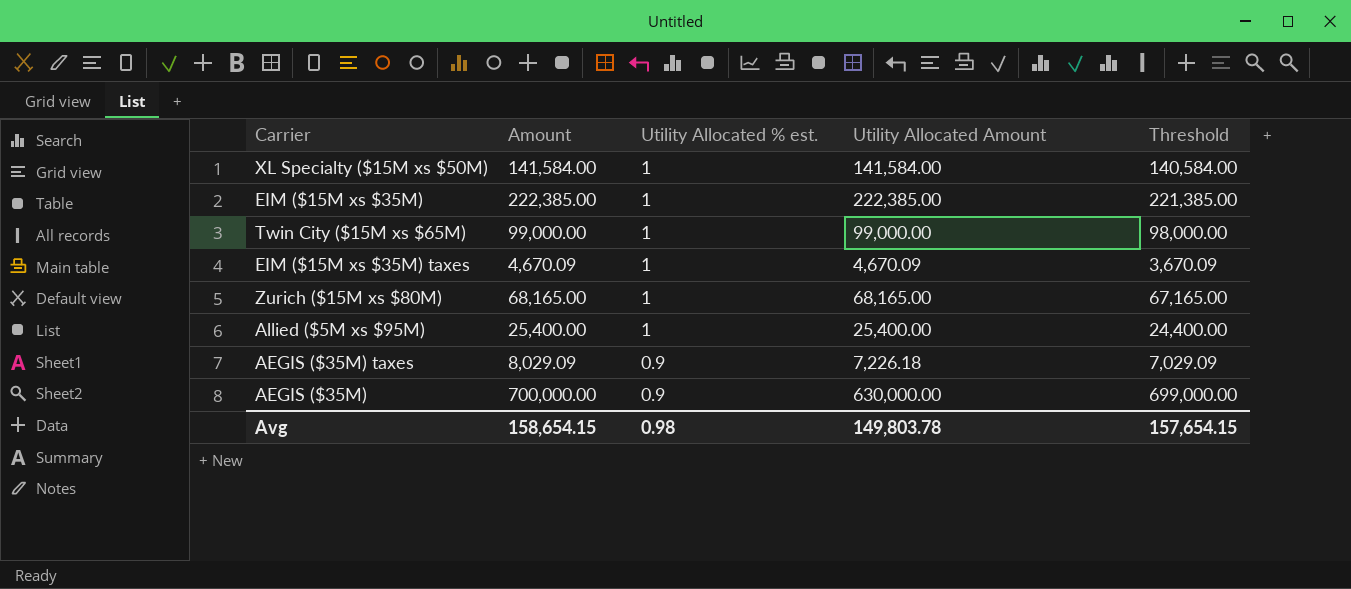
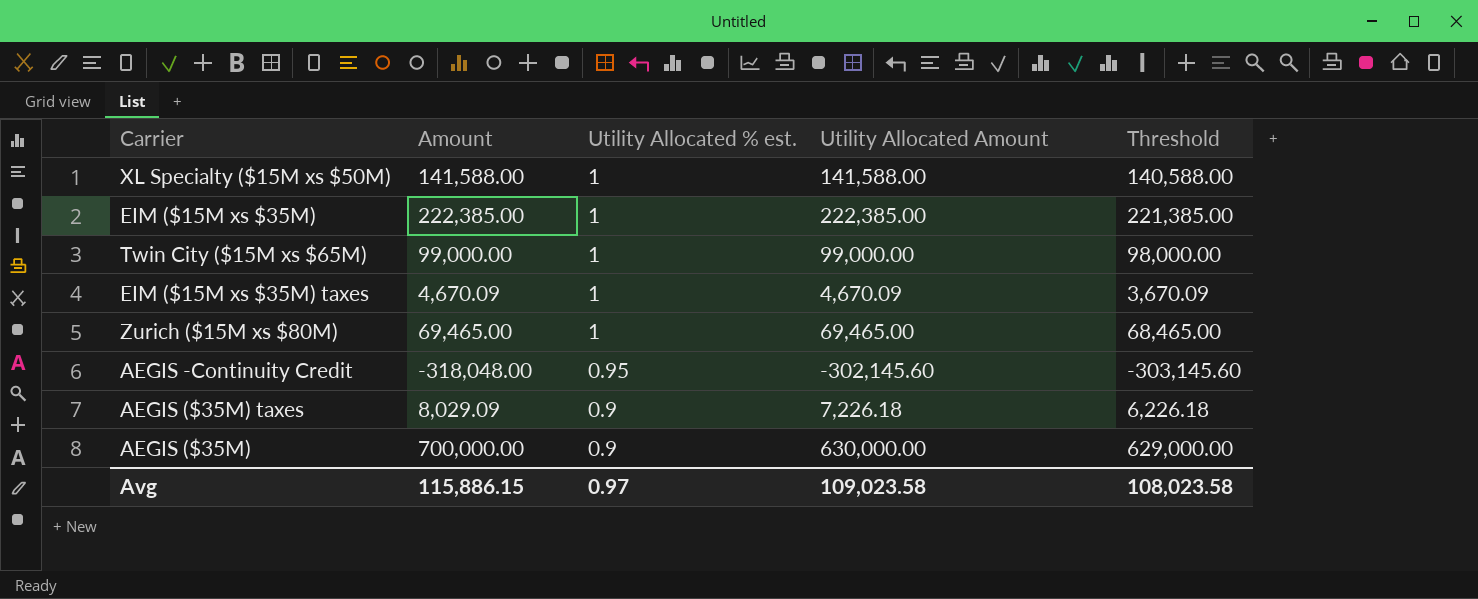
column Threshold | formula: [Amount] - 1000 -> [Utility Allocated Amount] - 1000
row Allied ($5M xs $95M): 25,400.00 | 1 | 25,400.00 | 24,400.00 -> none
XL Specialty ($15M xs $50M) | Amount: 141,584.00 -> 141,588.00
XL Specialty ($15M xs $50M) | Utility Allocated Amount: 141,584.00 -> 141,588.00
Zurich ($15M xs $80M) | Amount: 68,165.00 -> 69,465.00
Zurich ($15M xs $80M) | Utility Allocated Amount: 68,165.00 -> 69,465.00
row AEGIS -Continuity Credit: none -> -318,048.00 | 0.95 | -302,145.60 | -303,145.60
Avg | Amount: 158,654.15 -> 115,886.15
Avg | Utility Allocated % est.: 0.98 -> 0.97
Avg | Utility Allocated Amount: 149,803.78 -> 109,023.58
Avg | Threshold: 157,654.15 -> 108,023.58

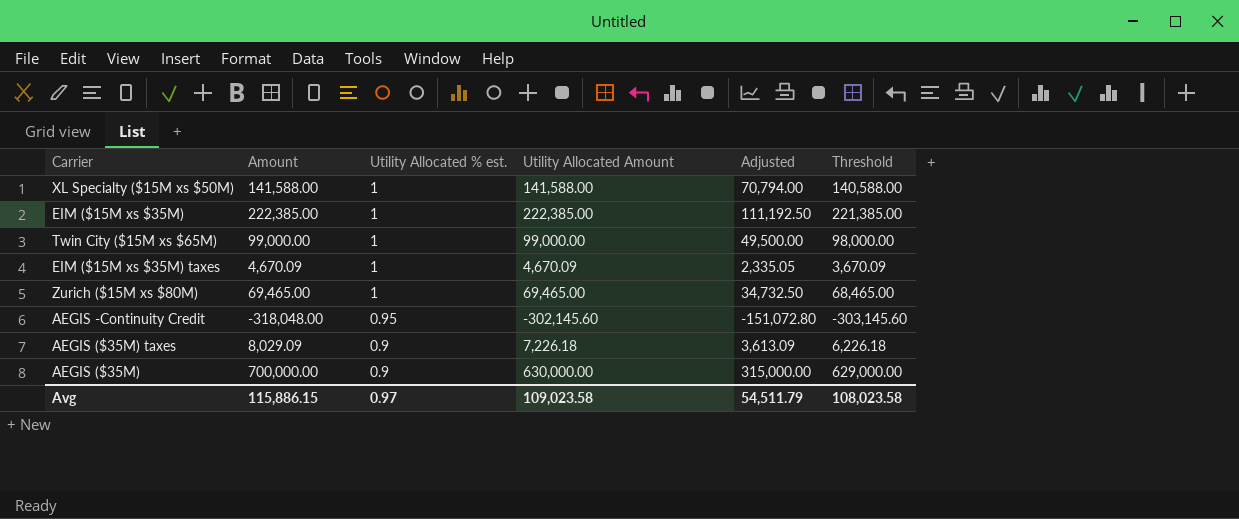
column Adjusted | formula: none -> [Utility Allocated Amount] * 0.5

